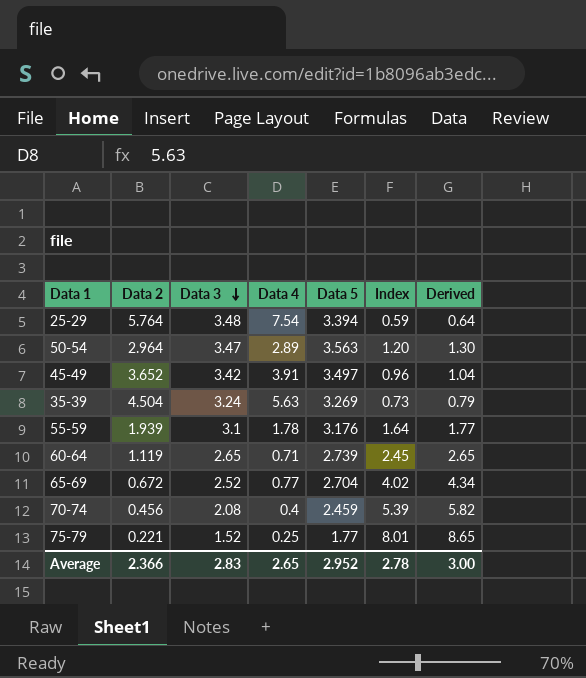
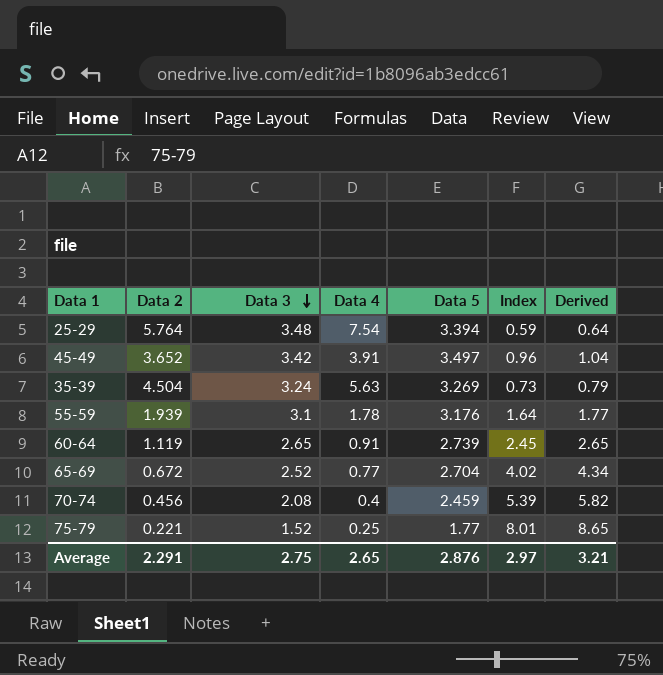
row 50-54: 2.964 | 3.47 | 2.89 | 3.563 | 1.20 | 1.30 -> none
60-64 | Data 4: 0.71 -> 0.91
Average | Data 2: 2.366 -> 2.291
Average | Data 3: 2.83 -> 2.75
Average | Data 5: 2.952 -> 2.876
Average | Index: 2.78 -> 2.97
Average | Derived: 3.00 -> 3.21

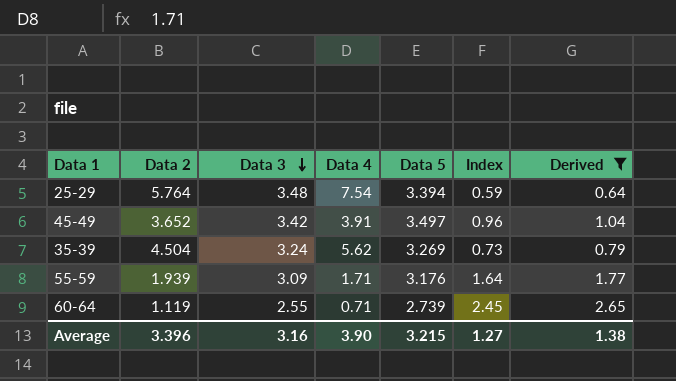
filter: none -> Derived <= 2.65
35-39 | Data 4: 5.63 -> 5.62
55-59 | Data 3: 3.1 -> 3.09
55-59 | Data 4: 1.78 -> 1.71
60-64 | Data 3: 2.65 -> 2.55
60-64 | Data 4: 0.91 -> 0.71
Average | Data 2: 2.291 -> 3.396
Average | Data 3: 2.75 -> 3.16
Average | Data 4: 2.65 -> 3.90
Average | Data 5: 2.876 -> 3.215
Average | Index: 2.97 -> 1.27
Average | Derived: 3.21 -> 1.38

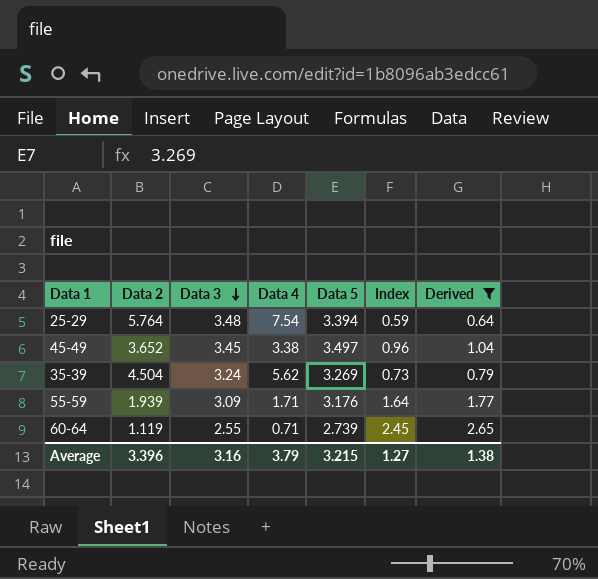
45-49 | Data 3: 3.42 -> 3.45
45-49 | Data 4: 3.91 -> 3.38
Average | Data 4: 3.90 -> 3.79

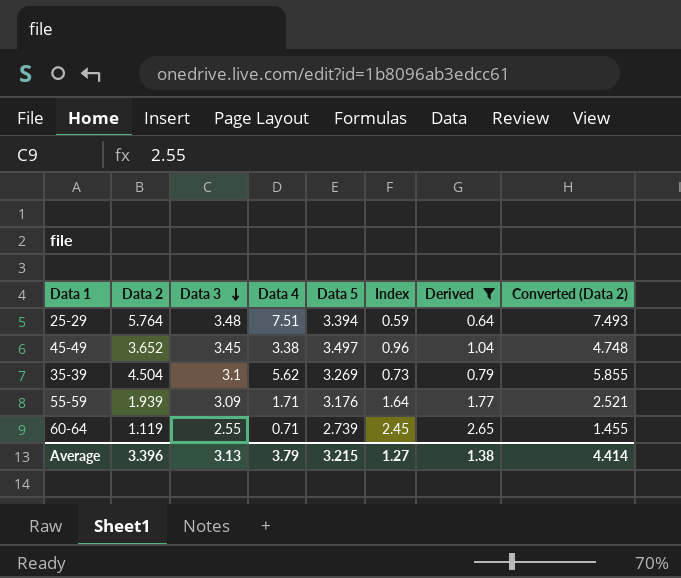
column Converted (Data 2) | formula: none -> [Data 2] * 1.3
25-29 | Data 4: 7.54 -> 7.51
35-39 | Data 3: 3.24 -> 3.1
Average | Data 3: 3.16 -> 3.13

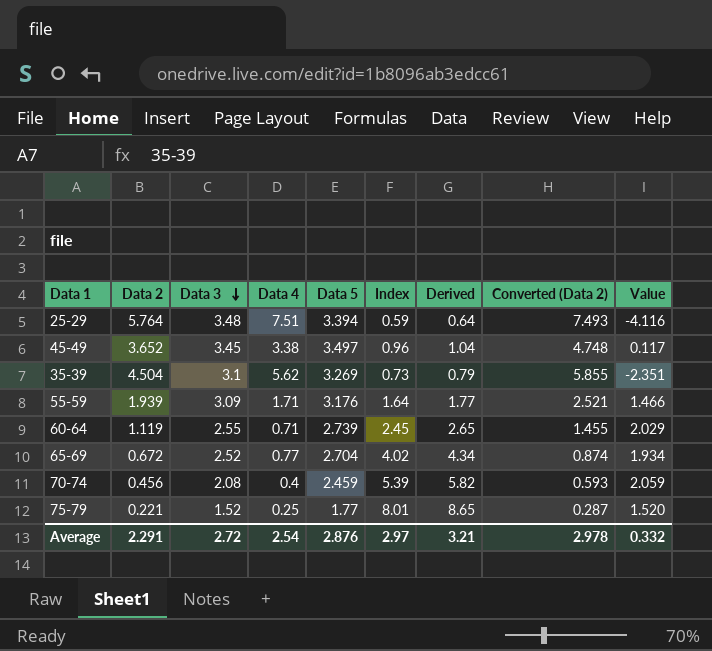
filter: Derived <= 2.65 -> none
column Value | formula: none -> [Data 5] - [Data 4]
Average | Data 2: 3.396 -> 2.291
Average | Data 3: 3.13 -> 2.72
Average | Data 4: 3.79 -> 2.54
Average | Data 5: 3.215 -> 2.876
Average | Index: 1.27 -> 2.97
Average | Derived: 1.38 -> 3.21
Average | Converted (Data 2): 4.414 -> 2.978

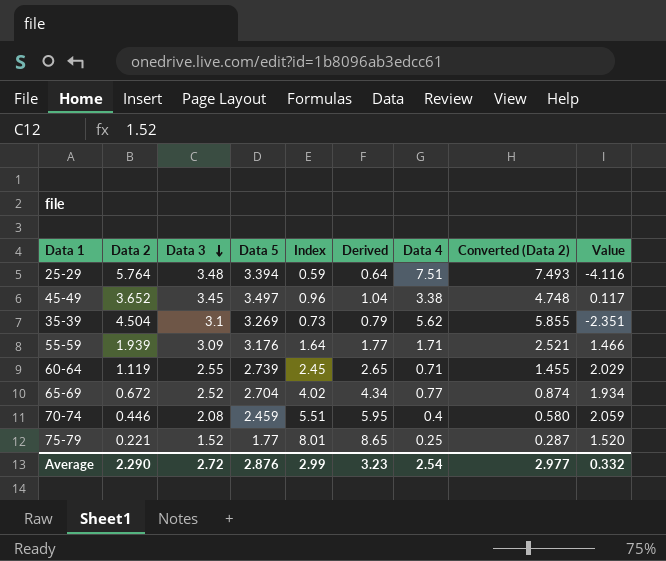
column Data 4 | position: 4 -> 7
70-74 | Data 2: 0.456 -> 0.446
70-74 | Index: 5.39 -> 5.51
70-74 | Derived: 5.82 -> 5.95
70-74 | Converted (Data 2): 0.593 -> 0.580
Average | Data 2: 2.291 -> 2.290
Average | Index: 2.97 -> 2.99
Average | Derived: 3.21 -> 3.23
Average | Converted (Data 2): 2.978 -> 2.977

